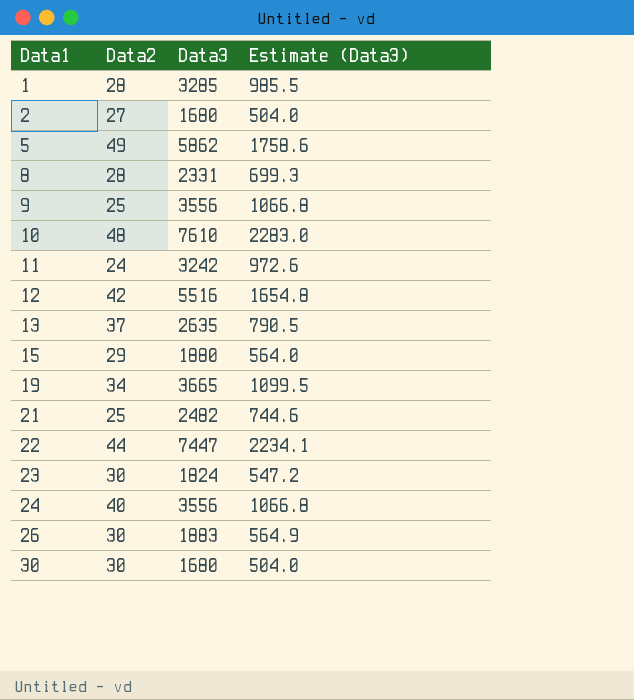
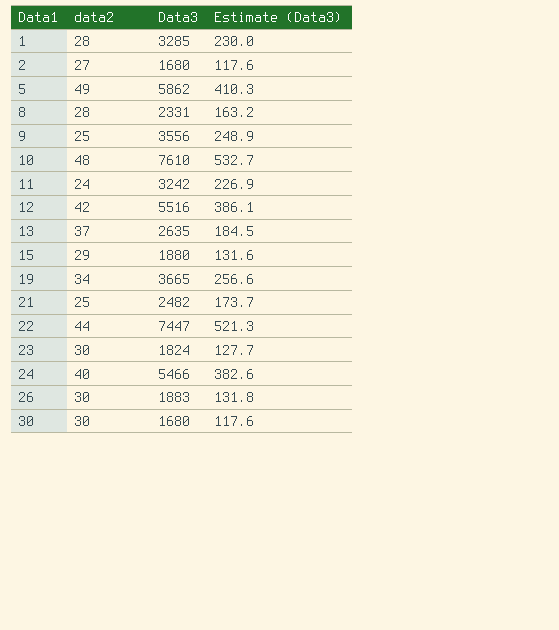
column name: Data2 -> data2
column Estimate (Data3) | formula: [Data3] * 0.3 -> [Data3] * 0.07
24 | Data3: 3556 -> 5466

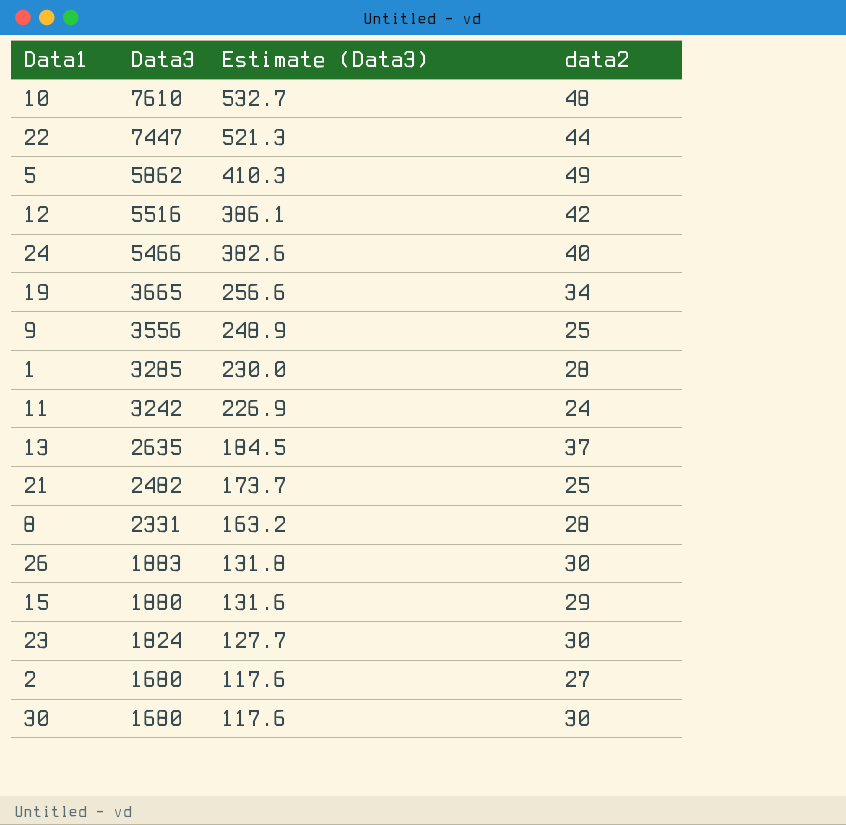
row order: Data1 ascending -> Data3 descending
column data2 | position: 2 -> 4

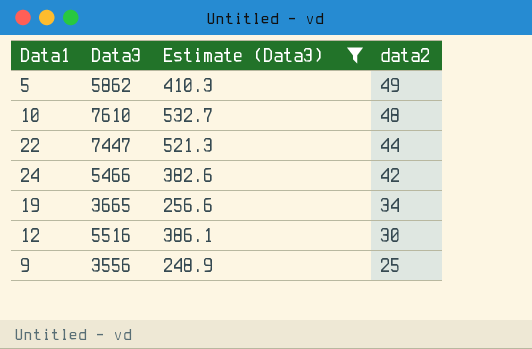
filter: none -> Estimate (Data3) >= 248.9
row order: Data3 descending -> data2 descending
24 | data2: 40 -> 42
12 | data2: 42 -> 30

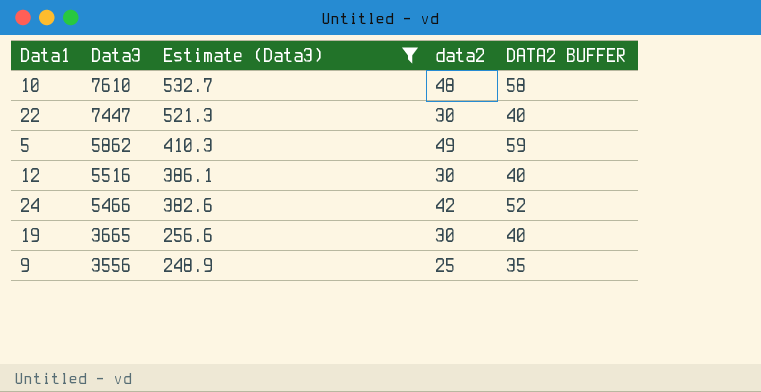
row order: data2 descending -> Data3 descending
column DATA2 BUFFER | formula: none -> [data2] + 10
22 | data2: 44 -> 30
19 | data2: 34 -> 30

